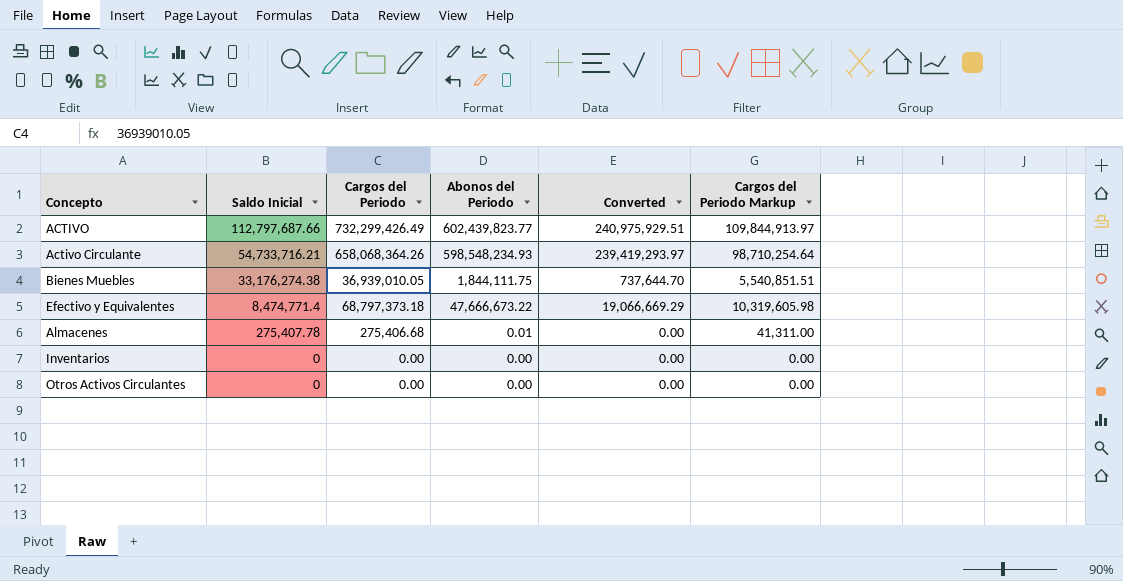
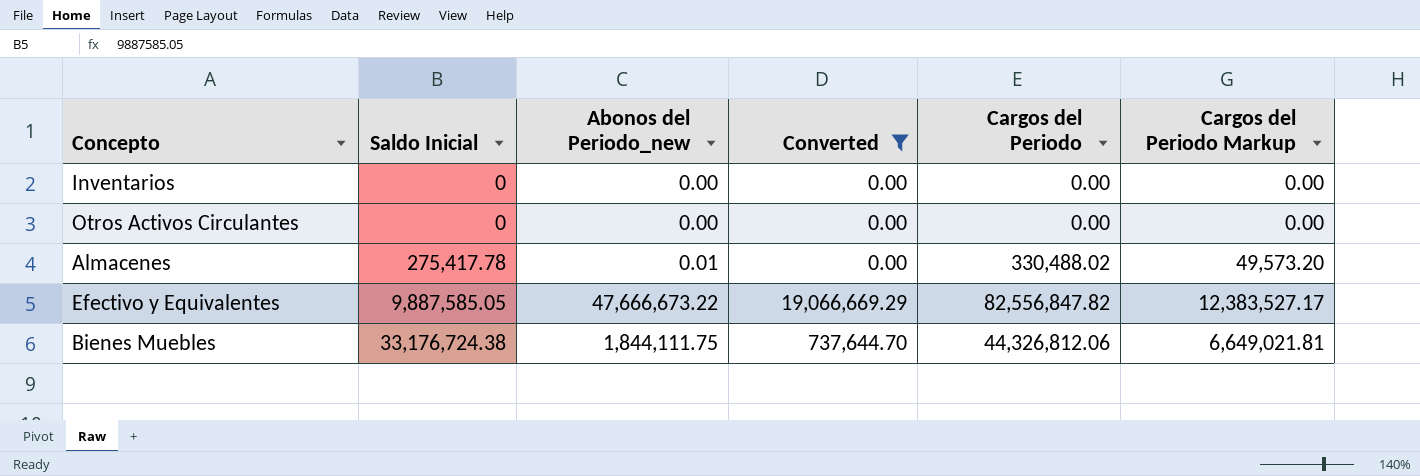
filter: none -> Converted <= 19,066,669.29
row order: Saldo Inicial descending -> Saldo Inicial ascending
column name: Abonos del Periodo -> Abonos del Periodo_new
column Cargos del Periodo | position: 3 -> 5
Almacenes | Saldo Inicial: 275,407.78 -> 275,417.78
Almacenes | Cargos del Periodo: 275,406.68 -> 330,488.02
Almacenes | Cargos del Periodo Markup: 41,311.00 -> 49,573.20
Efectivo y Equivalentes | Saldo Inicial: 8,474,771.4 -> 9,887,585.05
Efectivo y Equivalentes | Cargos del Periodo: 68,797,373.18 -> 82,556,847.82
Efectivo y Equivalentes | Cargos del Periodo Markup: 10,319,605.98 -> 12,383,527.17
Bienes Muebles | Saldo Inicial: 33,176,274.38 -> 33,176,724.38
Bienes Muebles | Cargos del Periodo: 36,939,010.05 -> 44,326,812.06
Bienes Muebles | Cargos del Periodo Markup: 5,540,851.51 -> 6,649,021.81

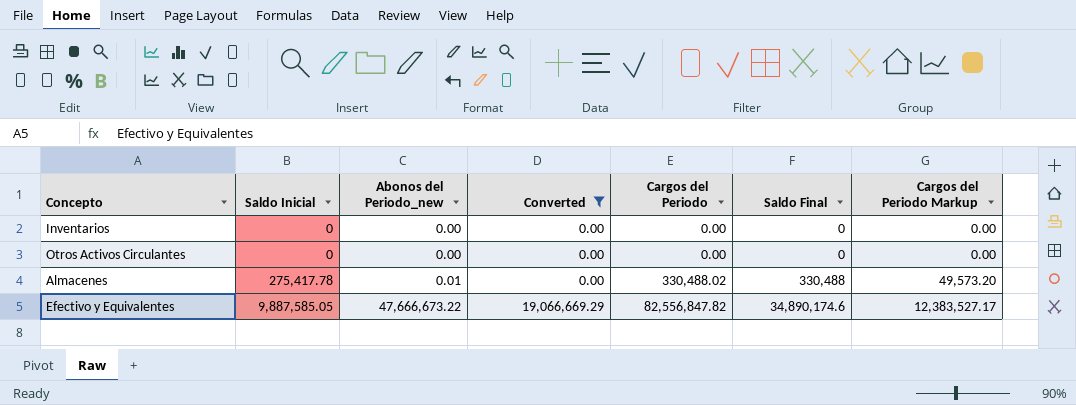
column Saldo Final | formula: none -> [Cargos del Periodo] - [Abonos del Periodo_new]
row Bienes Muebles: 33,176,724.38 | 1,844,111.75 | 737,644.70 | 44,326,812.06 | 6,649,021.81 -> none

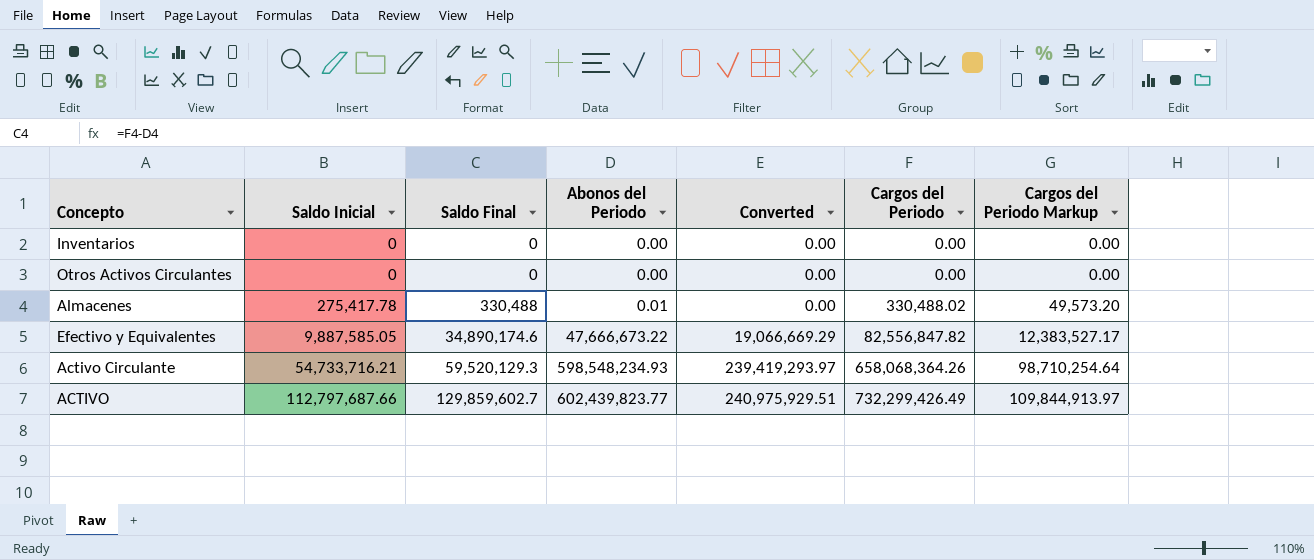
filter: Converted <= 19,066,669.29 -> none
column Saldo Final | position: 6 -> 3
column name: Abonos del Periodo_new -> Abonos del Periodo

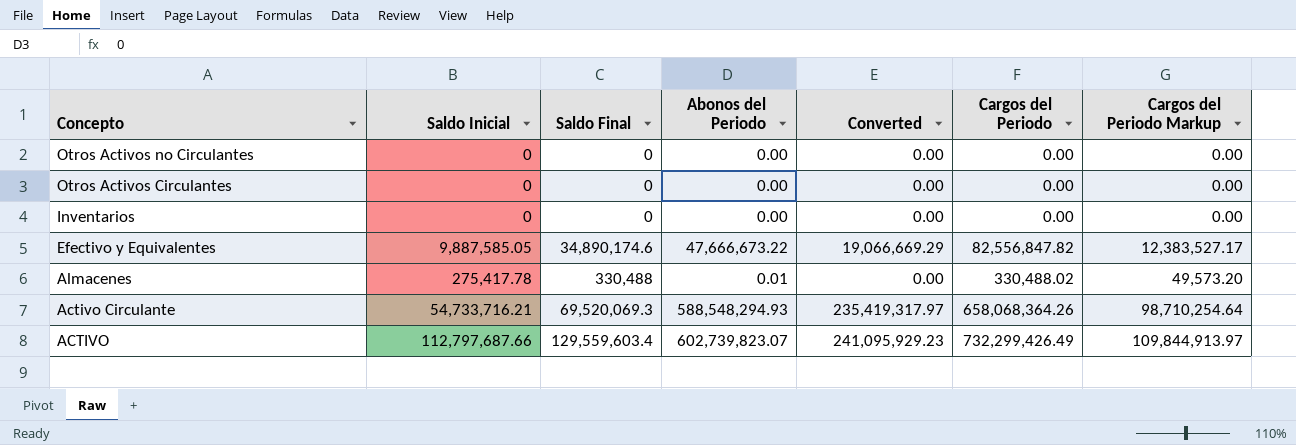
row order: Saldo Inicial ascending -> Concepto descending
row Otros Activos no Circulantes: none -> 0 | 0 | 0.00 | 0.00 | 0.00 | 0.00
Activo Circulante | Saldo Final: 59,520,129.3 -> 69,520,069.3
Activo Circulante | Abonos del Periodo: 598,548,234.93 -> 588,548,294.93
Activo Circulante | Converted: 239,419,293.97 -> 235,419,317.97
ACTIVO | Saldo Final: 129,859,602.7 -> 129,559,603.4
ACTIVO | Abonos del Periodo: 602,439,823.77 -> 602,739,823.07
ACTIVO | Converted: 240,975,929.51 -> 241,095,929.23

